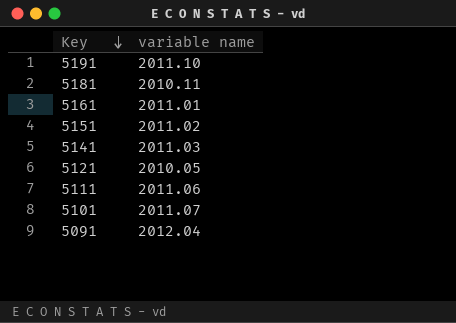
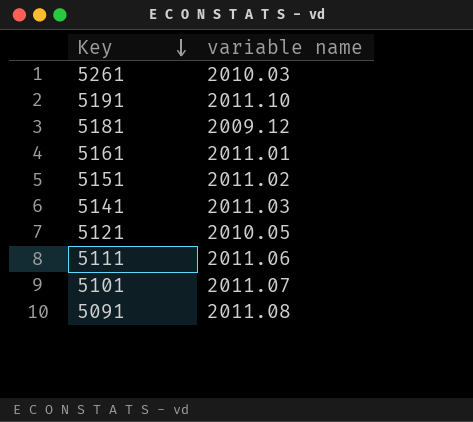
row 5261: none -> 2010.03
5181 | variable name: 2010.11 -> 2009.12
5091 | variable name: 2012.04 -> 2011.08

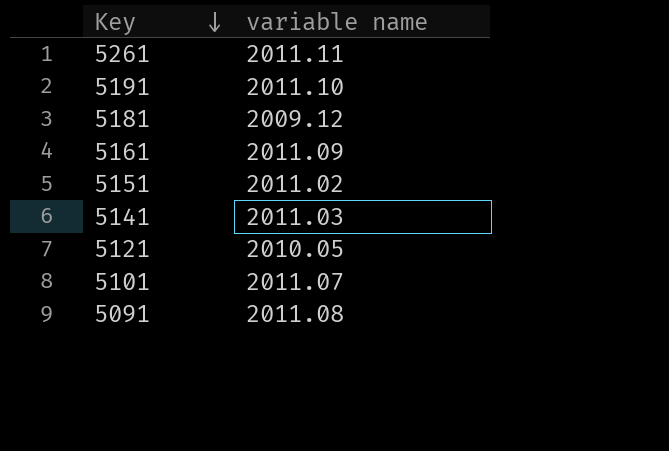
row 5111: 2011.06 -> none
5261 | variable name: 2010.03 -> 2011.11
5161 | variable name: 2011.01 -> 2011.09

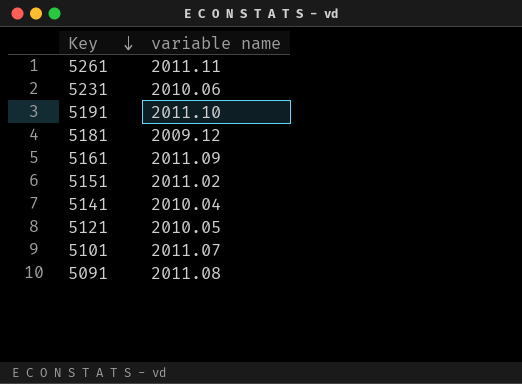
row 5231: none -> 2010.06
5141 | variable name: 2011.03 -> 2010.04

